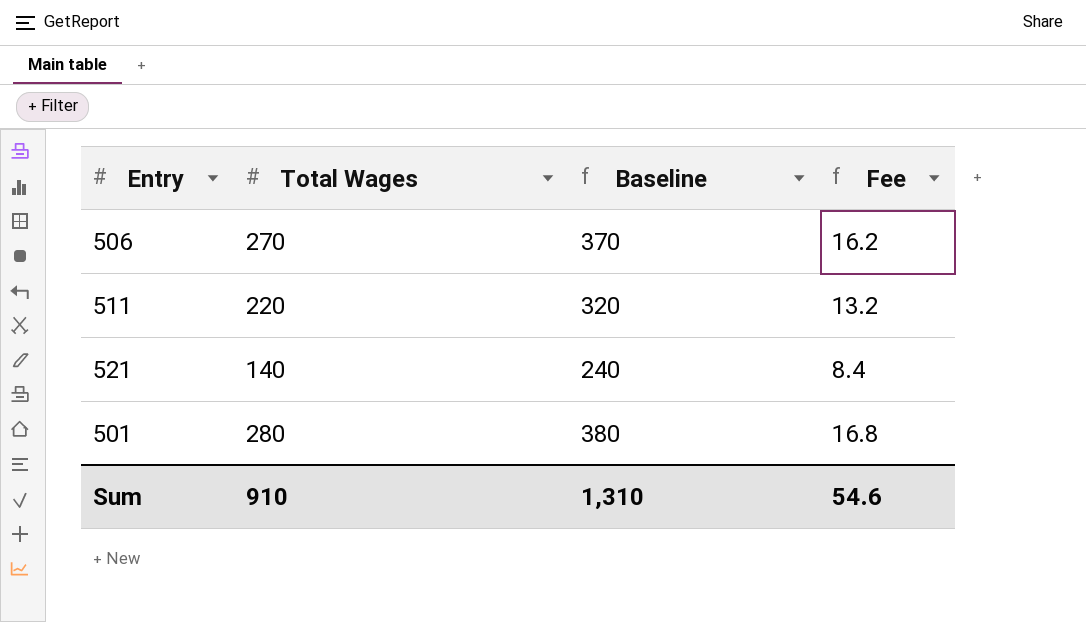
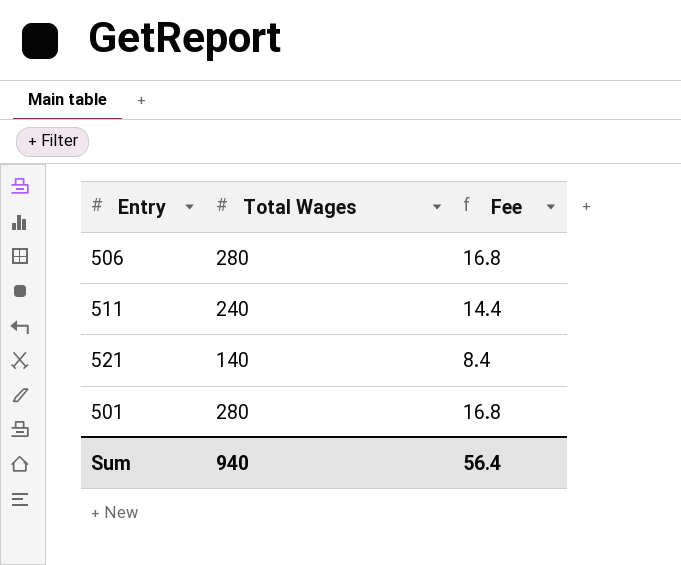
column Baseline | formula: [Total Wages] + 100 -> none
506 | Total Wages: 270 -> 280
506 | Fee: 16.2 -> 16.8
511 | Total Wages: 220 -> 240
511 | Fee: 13.2 -> 14.4
Sum | Total Wages: 910 -> 940
Sum | Fee: 54.6 -> 56.4

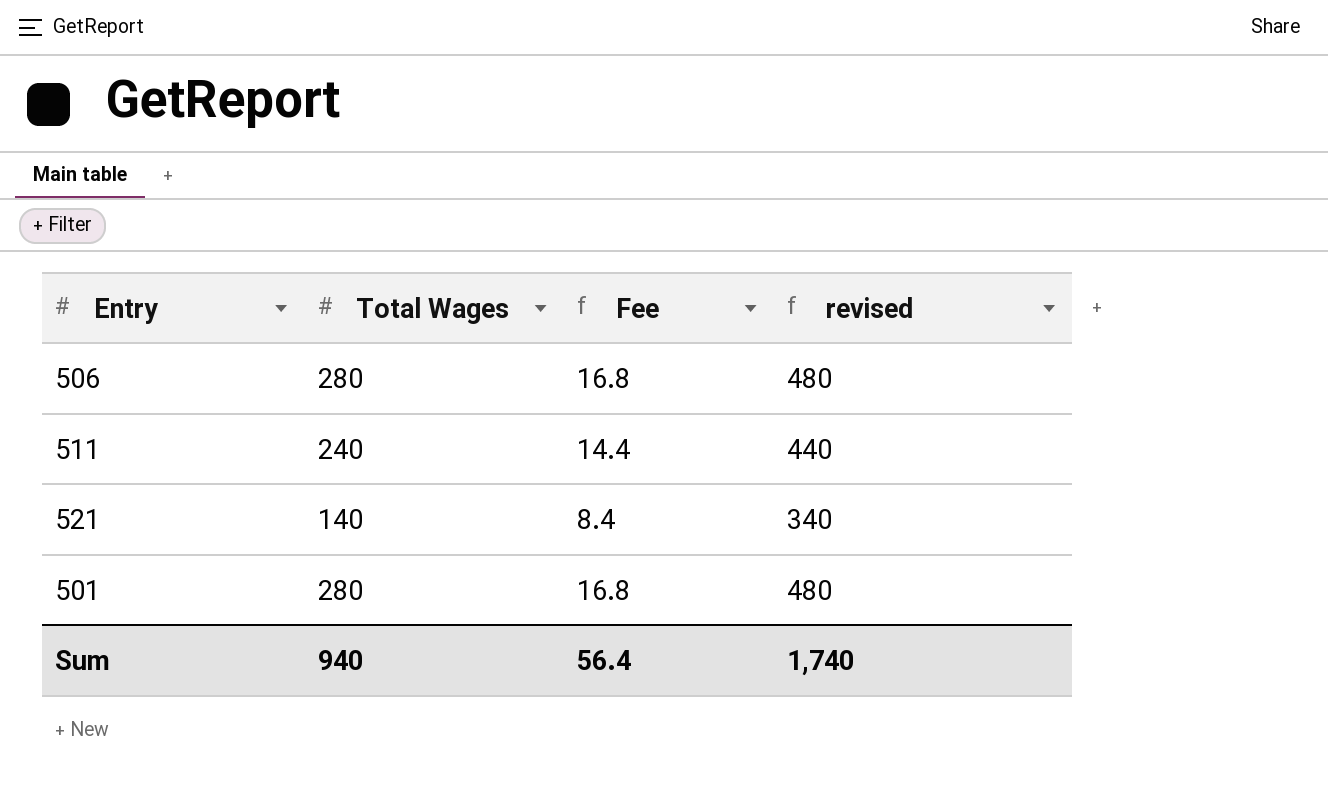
column revised | formula: none -> [Total Wages] + 200

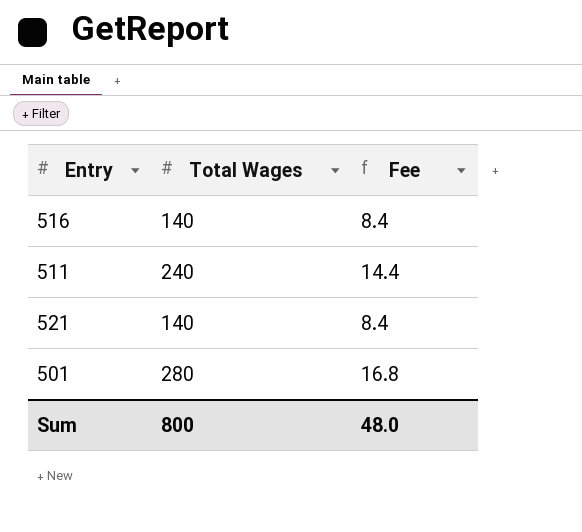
column revised | formula: [Total Wages] + 200 -> none
row 506: 280 | 16.8 | 480 -> none
row 516: none -> 140 | 8.4
Sum | Total Wages: 940 -> 800
Sum | Fee: 56.4 -> 48.0

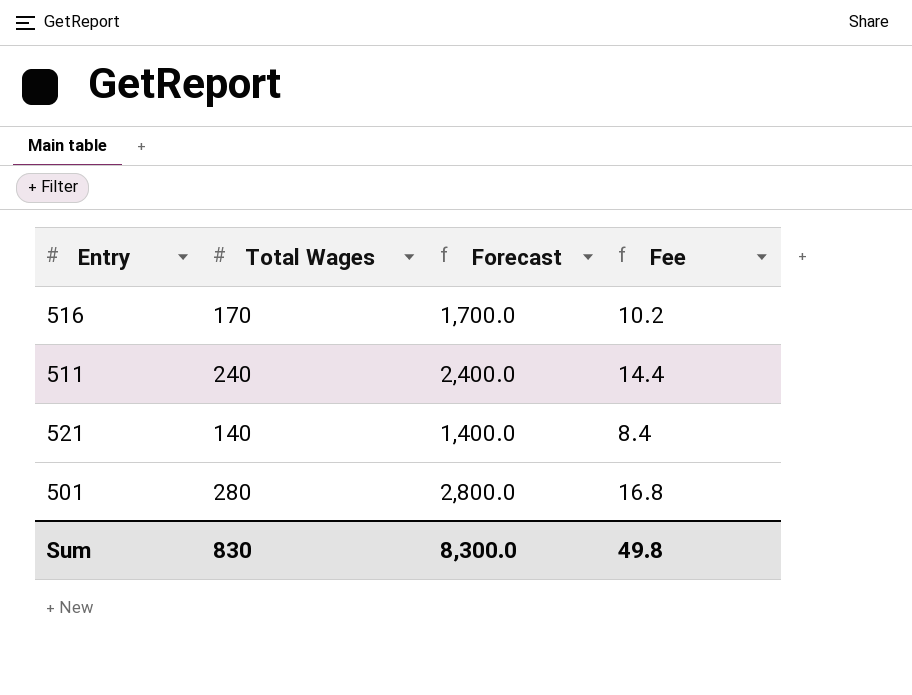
column Forecast | formula: none -> [Total Wages] * 10
516 | Total Wages: 140 -> 170
516 | Fee: 8.4 -> 10.2
Sum | Total Wages: 800 -> 830
Sum | Fee: 48.0 -> 49.8

